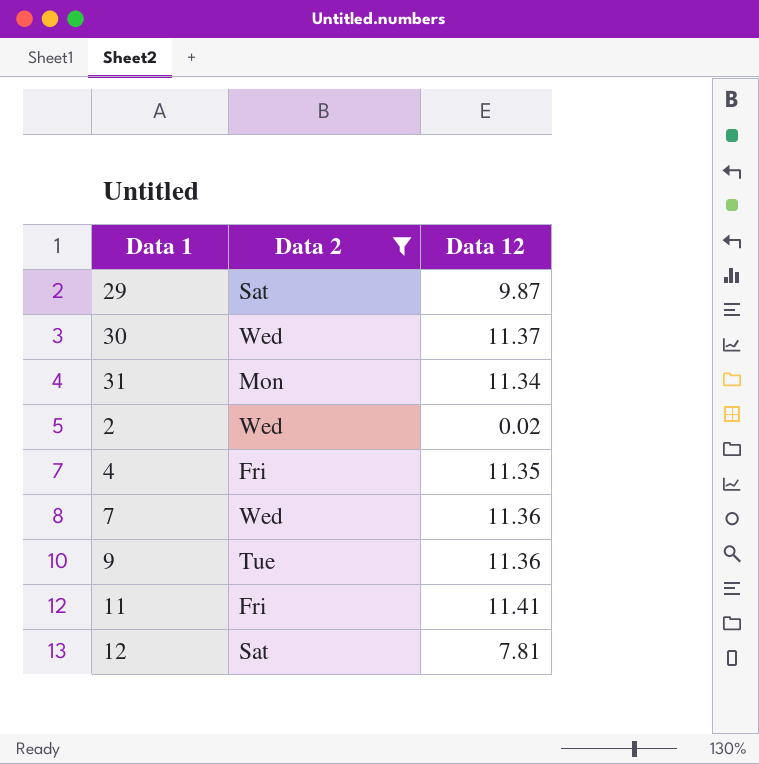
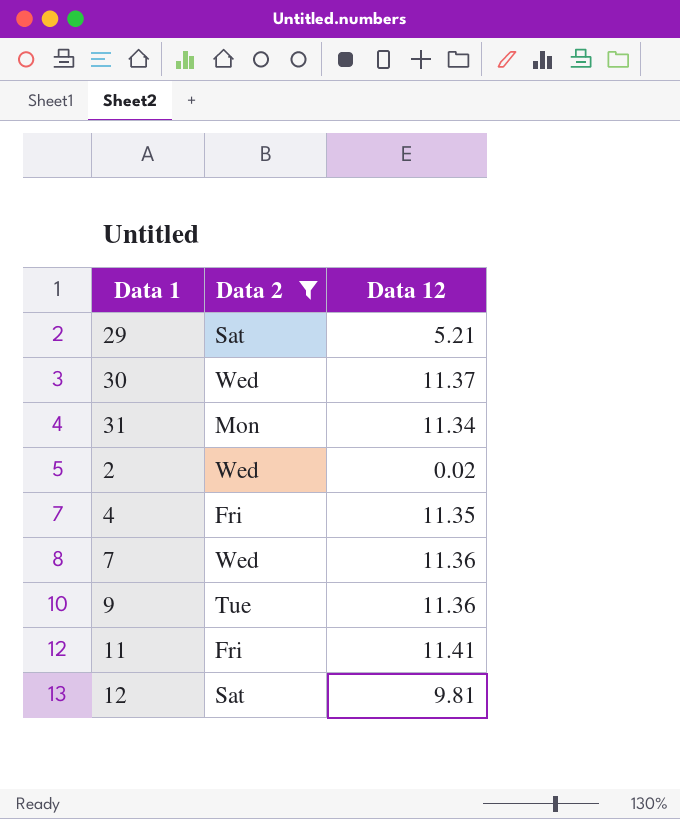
29 | Data 12: 9.87 -> 5.21
12 | Data 12: 7.81 -> 9.81

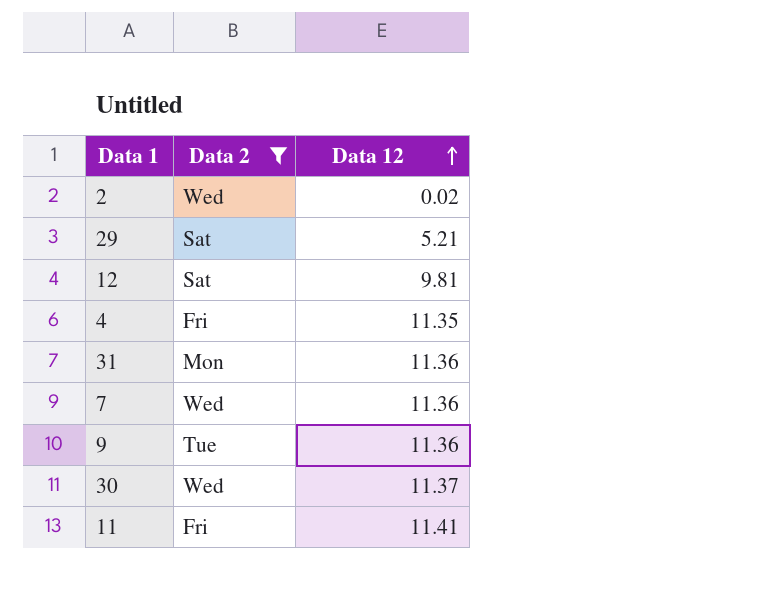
row order: none -> Data 12 ascending
31 | Data 12: 11.34 -> 11.36

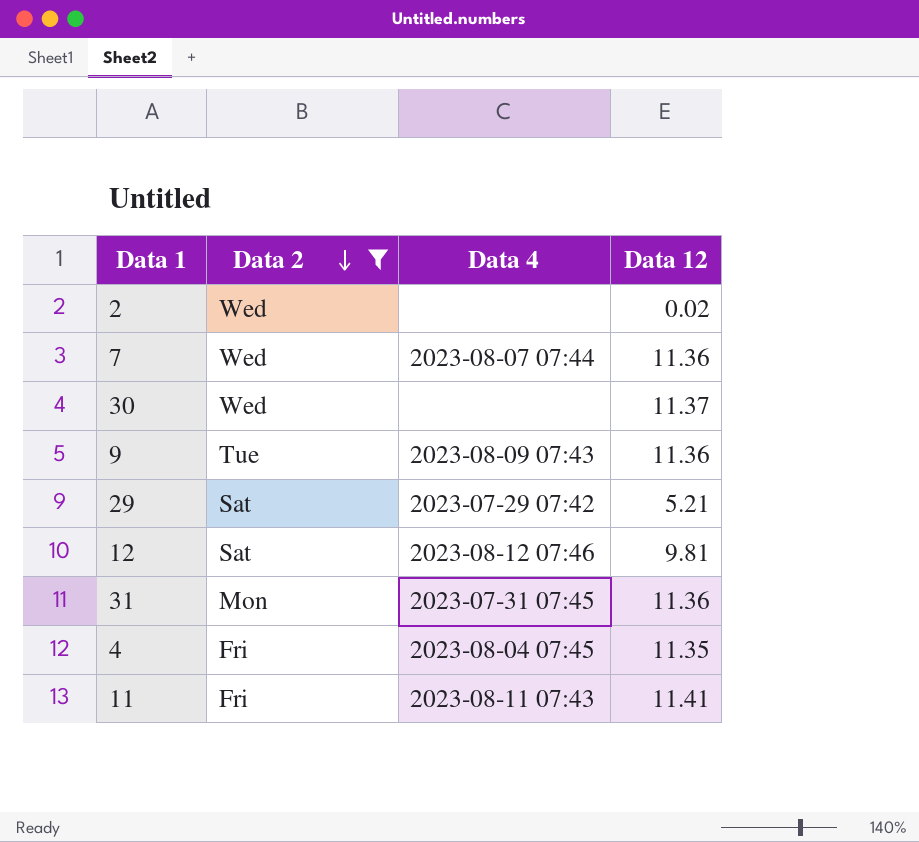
row order: Data 12 ascending -> Data 2 descending
column Data 4 | position: none -> 3

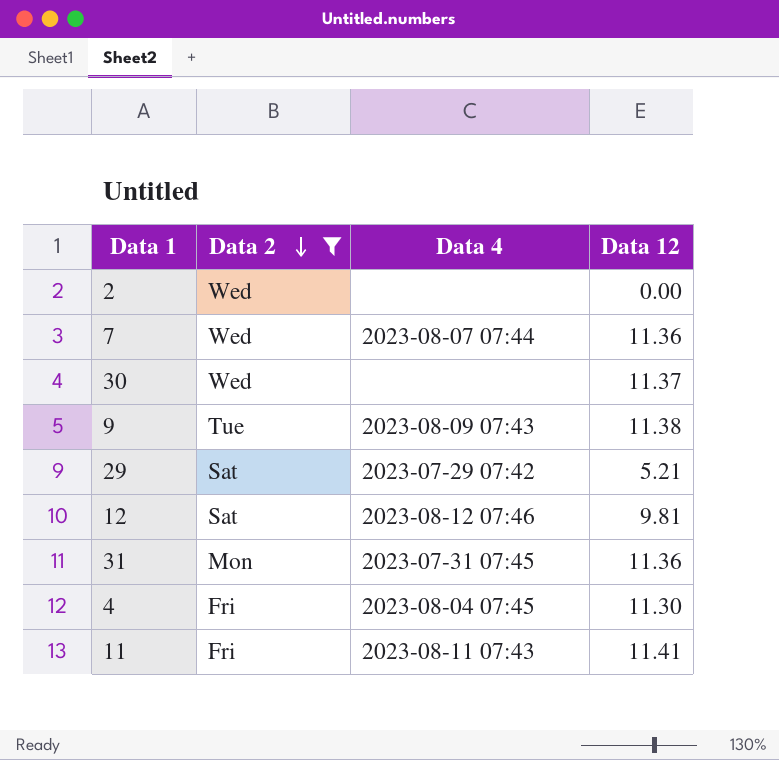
2 | Data 12: 0.02 -> 0.00
9 | Data 12: 11.36 -> 11.38
4 | Data 12: 11.35 -> 11.30

